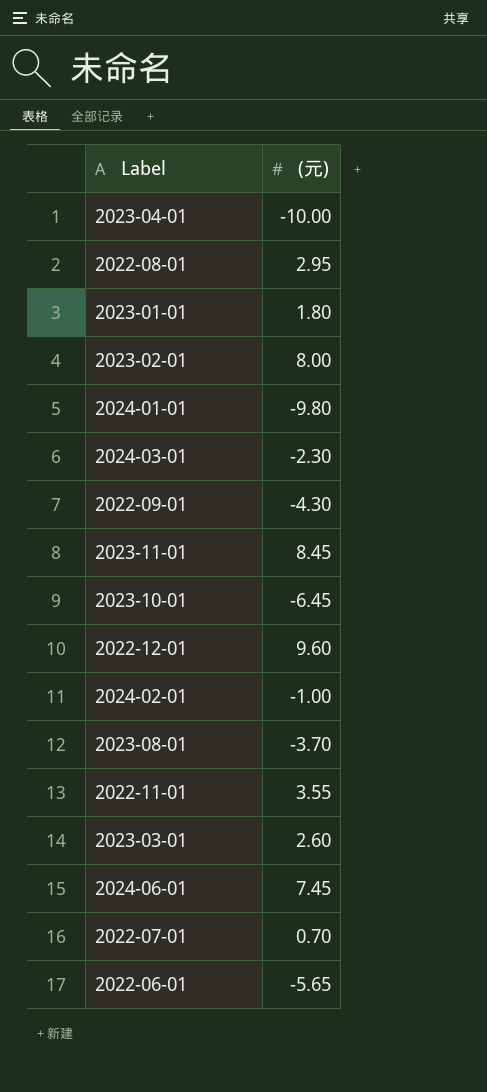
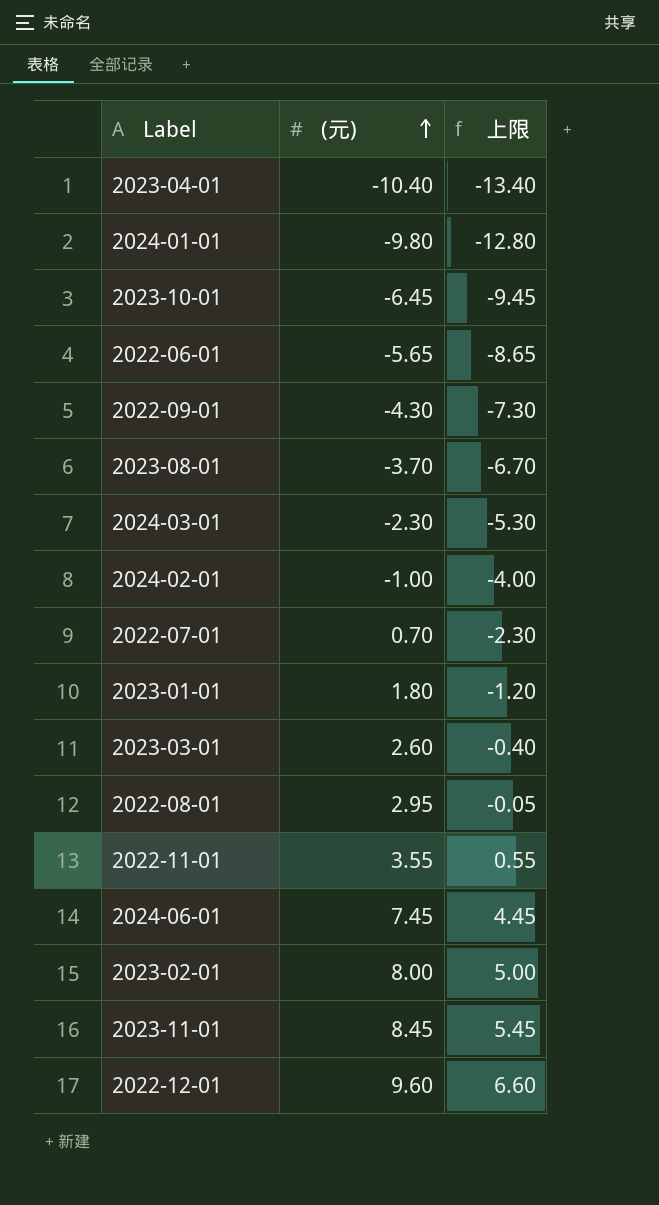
row order: none -> (元) ascending
column 上限 | formula: none -> [(元)] - 3
2023-04-01 | (元): -10.00 -> -10.40

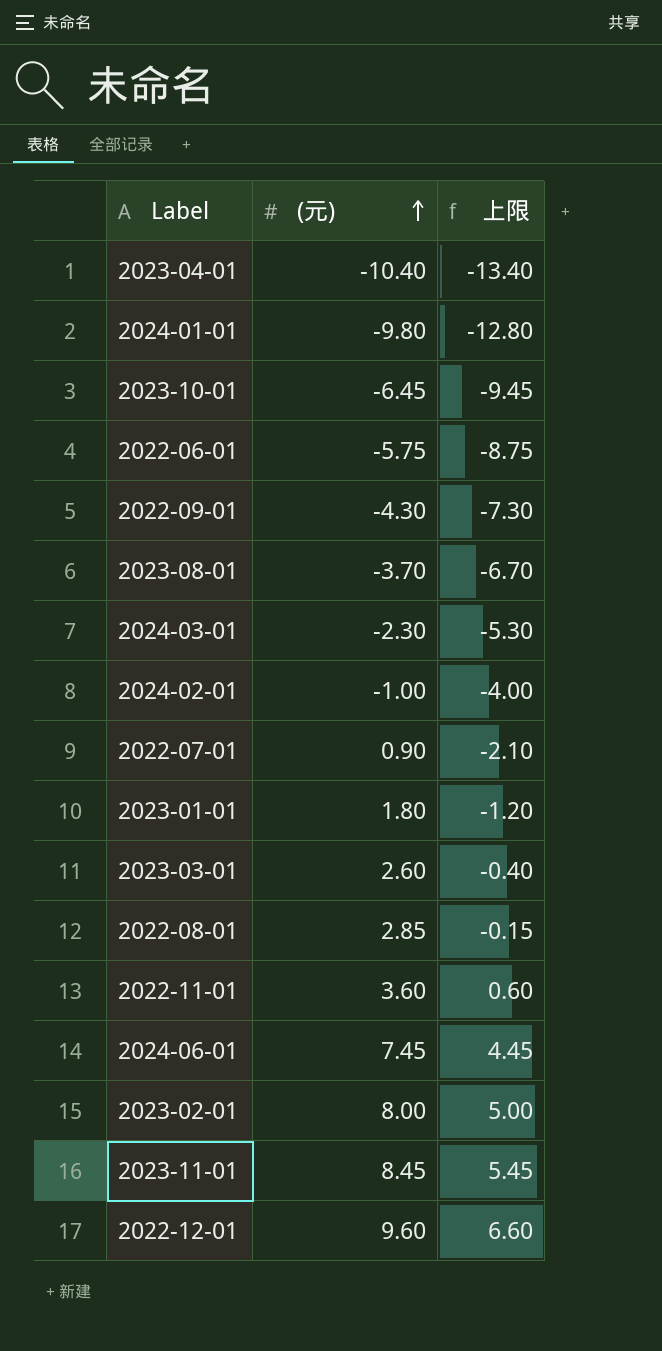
2022-06-01 | (元): -5.65 -> -5.75
2022-06-01 | 上限: -8.65 -> -8.75
2022-07-01 | (元): 0.70 -> 0.90
2022-07-01 | 上限: -2.30 -> -2.10
2022-08-01 | (元): 2.95 -> 2.85
2022-08-01 | 上限: -0.05 -> -0.15
2022-11-01 | (元): 3.55 -> 3.60
2022-11-01 | 上限: 0.55 -> 0.60

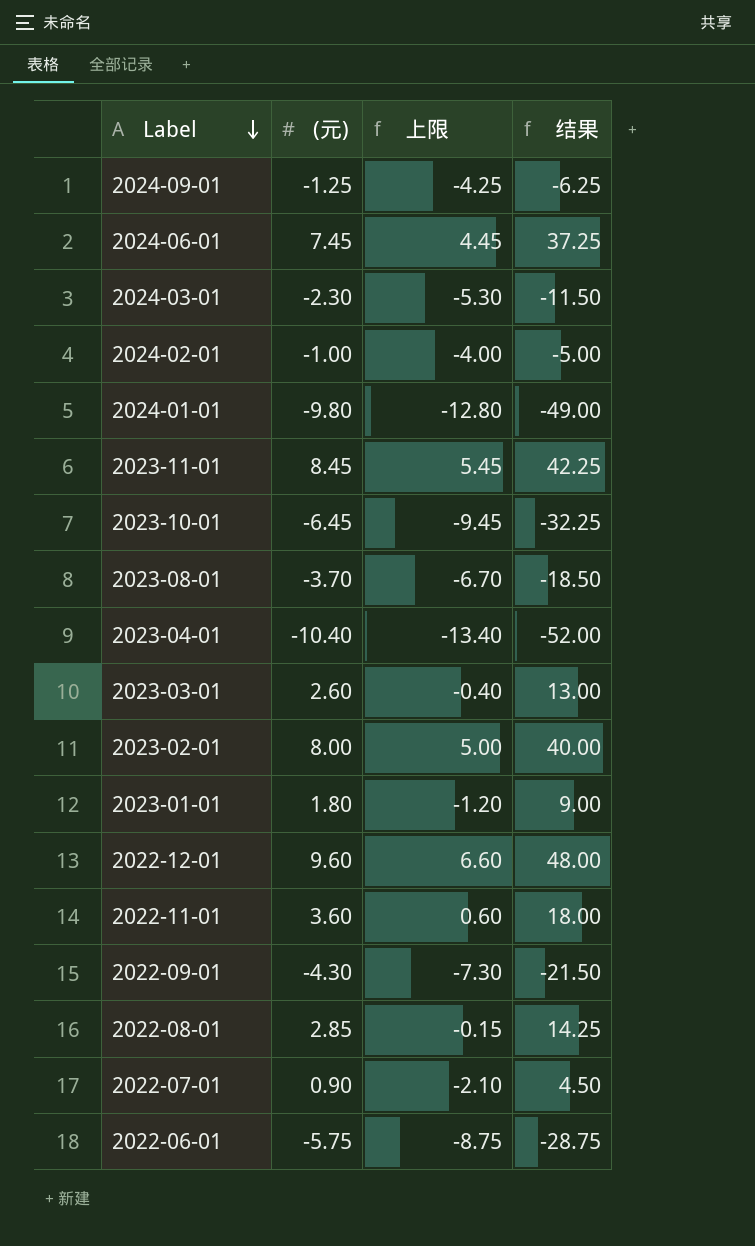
row order: (元) ascending -> Label descending
column 结果 | formula: none -> [(元)] * 5
row 2024-09-01: none -> -1.25 | -4.25 | -6.25

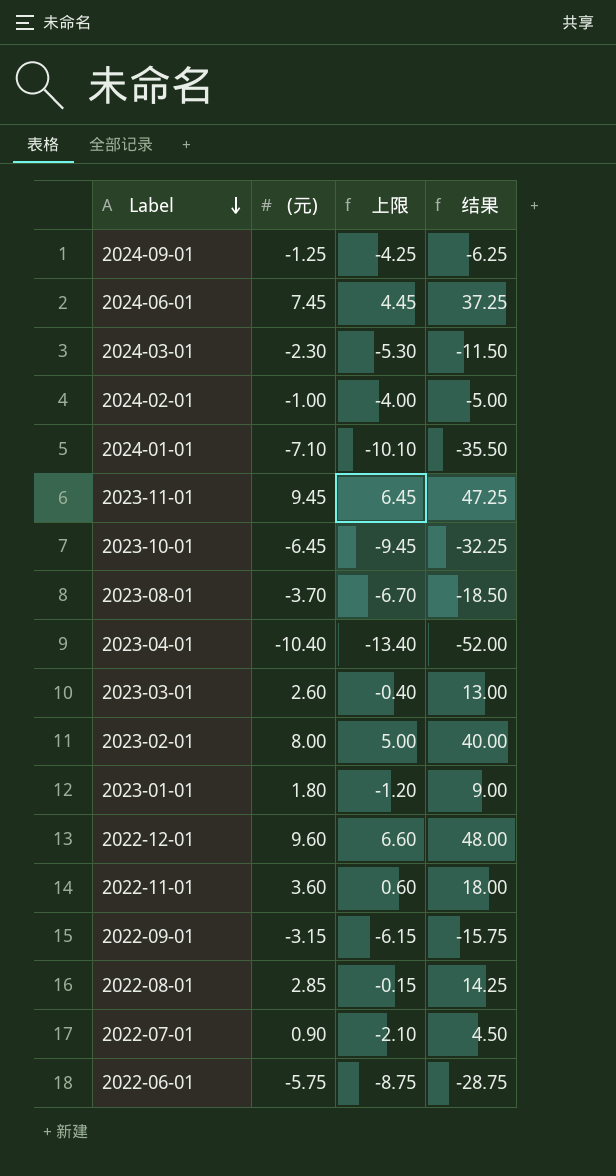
2024-01-01 | (元): -9.80 -> -7.10
2024-01-01 | 上限: -12.80 -> -10.10
2024-01-01 | 结果: -49.00 -> -35.50
2023-11-01 | (元): 8.45 -> 9.45
2023-11-01 | 上限: 5.45 -> 6.45
2023-11-01 | 结果: 42.25 -> 47.25
2022-09-01 | (元): -4.30 -> -3.15
2022-09-01 | 上限: -7.30 -> -6.15
2022-09-01 | 结果: -21.50 -> -15.75

